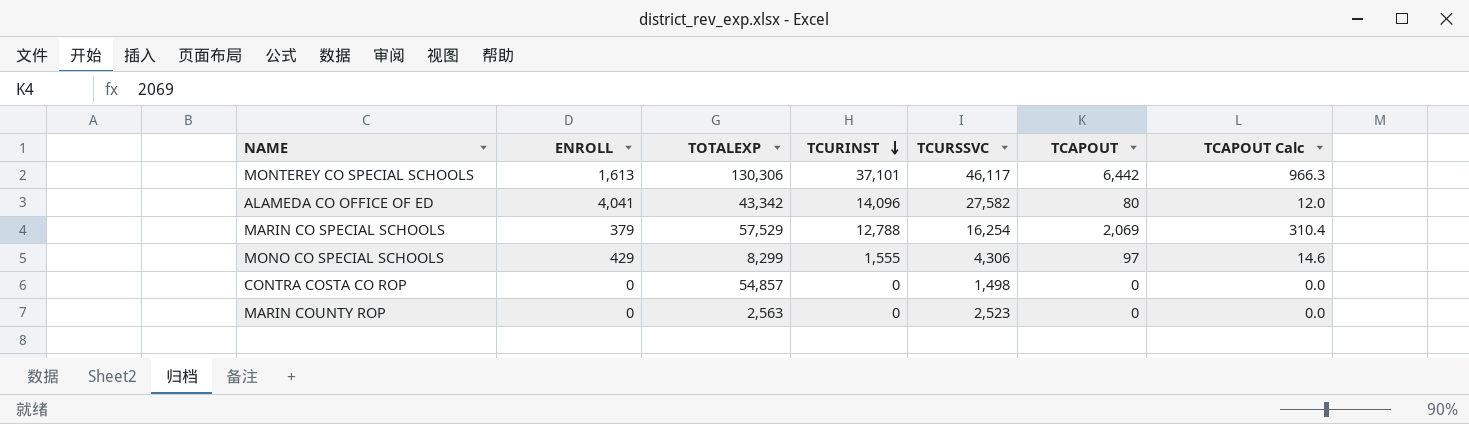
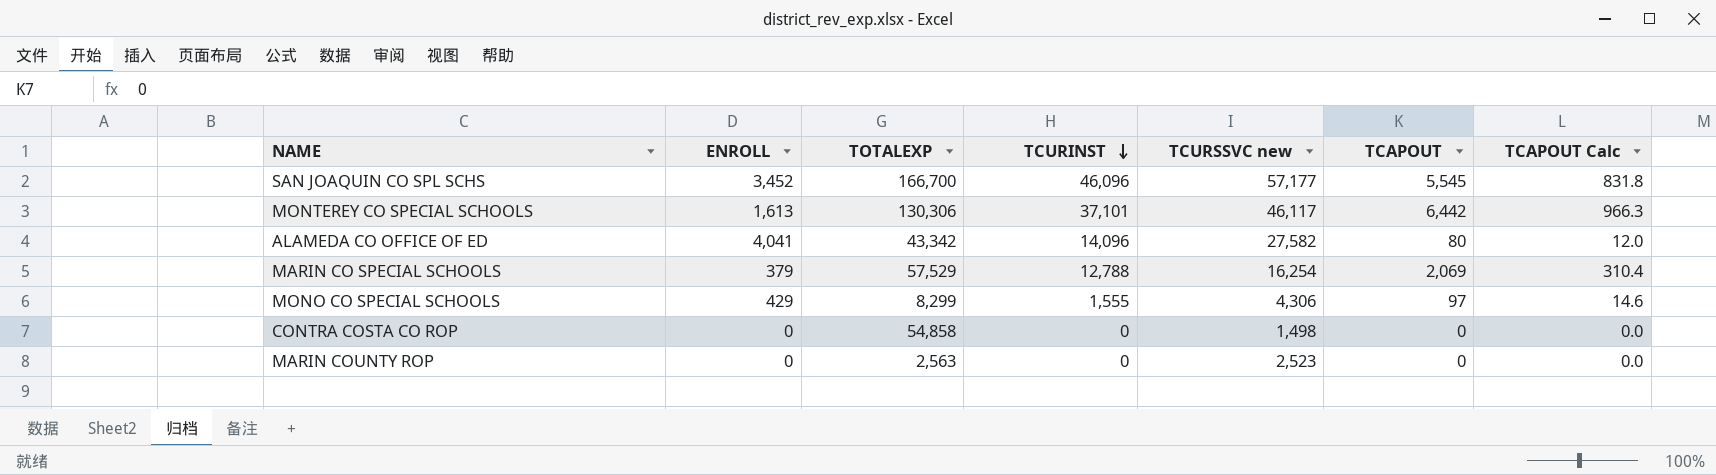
column name: TCURSSVC -> TCURSSVC new
row SAN JOAQUIN CO SPL SCHS: none -> 3,452 | 166,700 | 46,096 | 57,177 | 5,545 | 831.8
CONTRA COSTA CO ROP | TOTALEXP: 54,857 -> 54,858

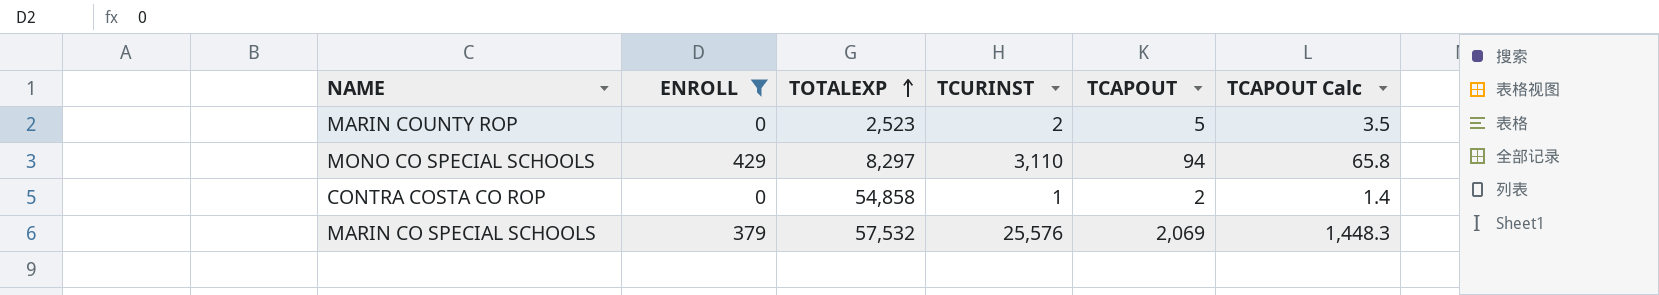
filter: none -> ENROLL <= 429
row order: TCURINST descending -> TOTALEXP ascending
column TCURSSVC new | position: 5 -> none
column TCAPOUT Calc | formula: [TCAPOUT] * 0.15 -> [TCAPOUT] * 0.7
MARIN COUNTY ROP | TOTALEXP: 2,563 -> 2,523
MARIN COUNTY ROP | TCURINST: 0 -> 2
MARIN COUNTY ROP | TCAPOUT: 0 -> 5
MONO CO SPECIAL SCHOOLS | TOTALEXP: 8,299 -> 8,297
MONO CO SPECIAL SCHOOLS | TCURINST: 1,555 -> 3,110
MONO CO SPECIAL SCHOOLS | TCAPOUT: 97 -> 94
CONTRA COSTA CO ROP | TCURINST: 0 -> 1
CONTRA COSTA CO ROP | TCAPOUT: 0 -> 2
MARIN CO SPECIAL SCHOOLS | TOTALEXP: 57,529 -> 57,532
MARIN CO SPECIAL SCHOOLS | TCURINST: 12,788 -> 25,576

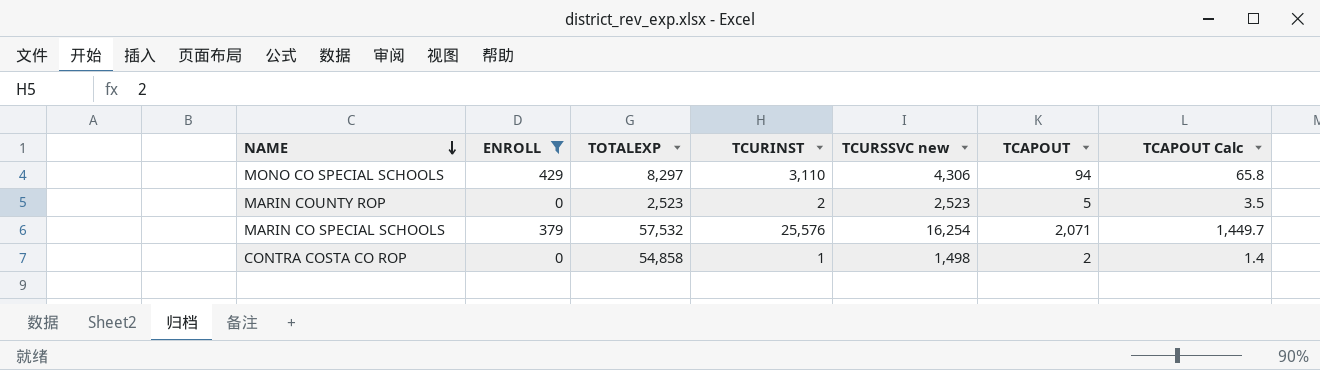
row order: TOTALEXP ascending -> NAME descending
column TCURSSVC new | position: none -> 5
MARIN CO SPECIAL SCHOOLS | TCAPOUT: 2,069 -> 2,071
MARIN CO SPECIAL SCHOOLS | TCAPOUT Calc: 1,448.3 -> 1,449.7

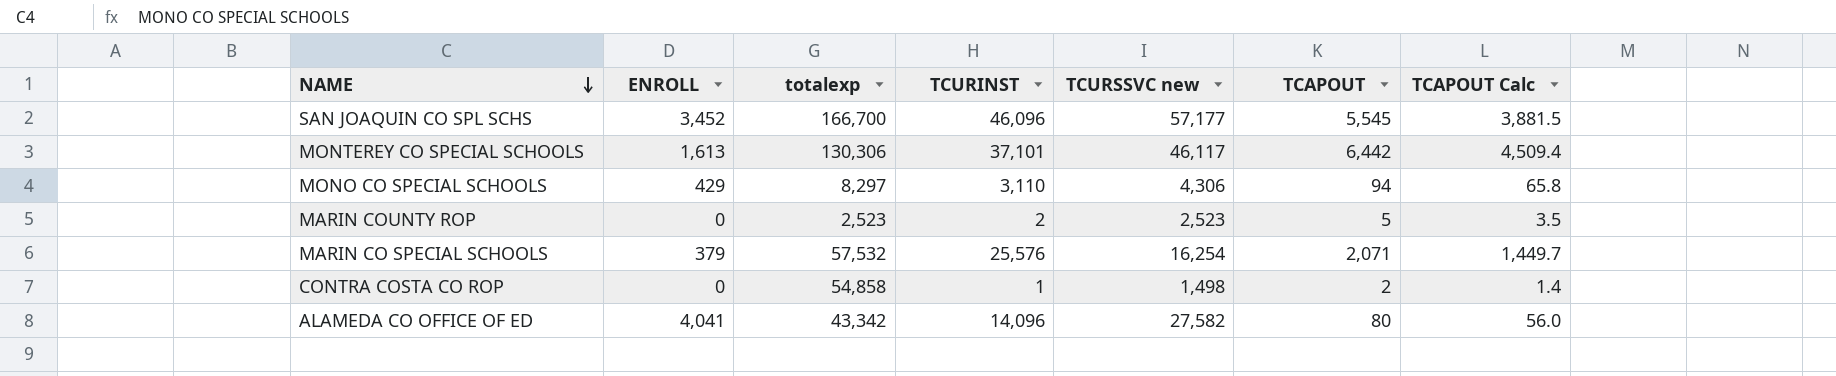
filter: ENROLL <= 429 -> none
column name: TOTALEXP -> totalexp

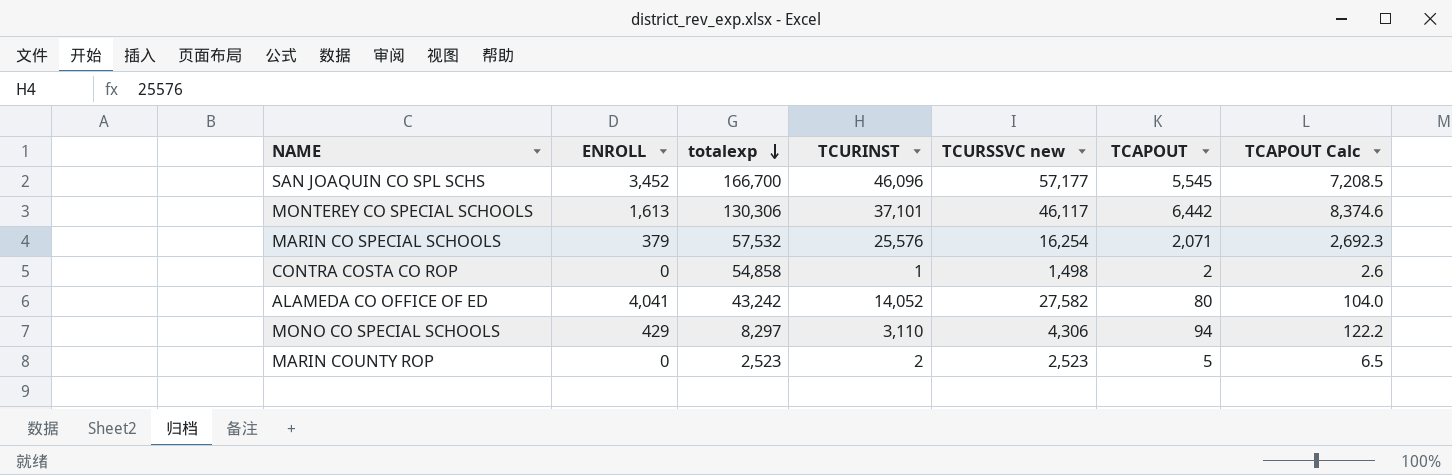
row order: NAME descending -> totalexp descending
column TCAPOUT Calc | formula: [TCAPOUT] * 0.7 -> [TCAPOUT] * 1.3
ALAMEDA CO OFFICE OF ED | totalexp: 43,342 -> 43,242
ALAMEDA CO OFFICE OF ED | TCURINST: 14,096 -> 14,052

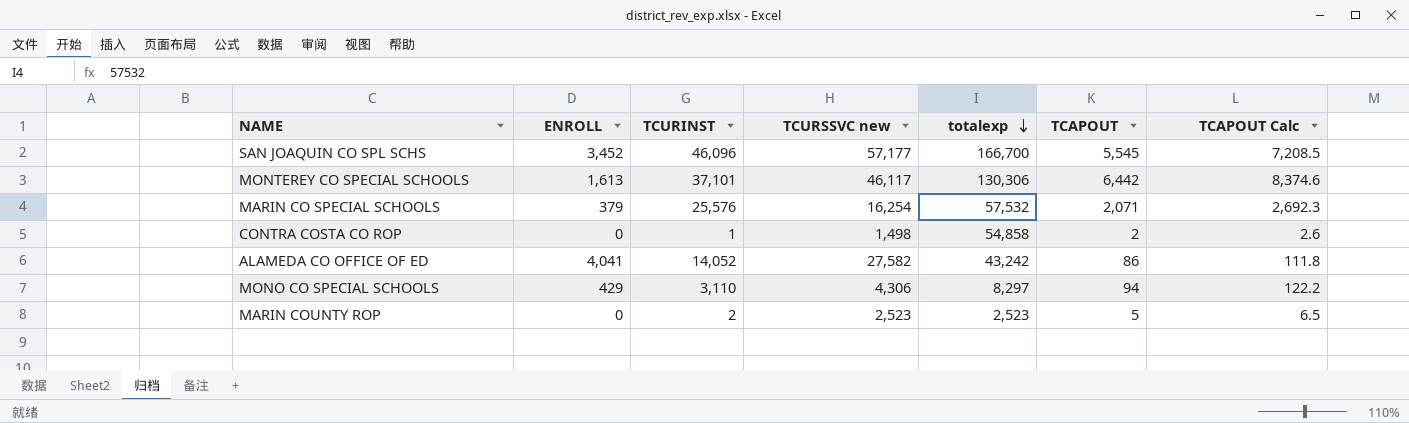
column totalexp | position: 3 -> 5
ALAMEDA CO OFFICE OF ED | TCAPOUT: 80 -> 86
ALAMEDA CO OFFICE OF ED | TCAPOUT Calc: 104.0 -> 111.8

